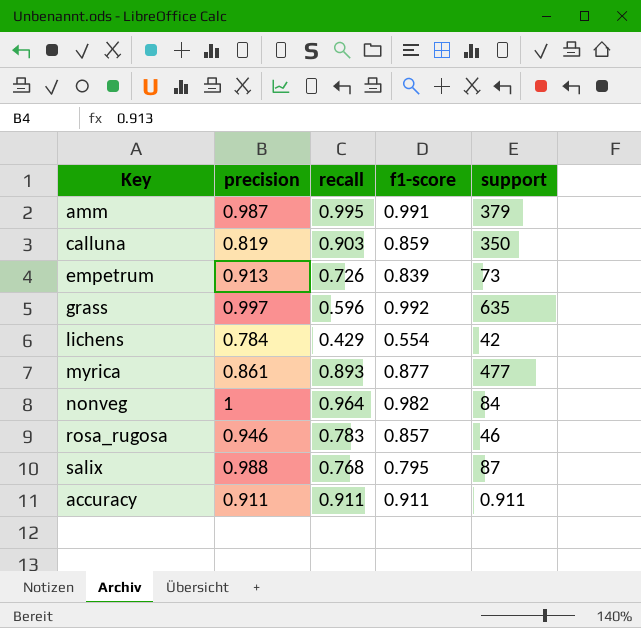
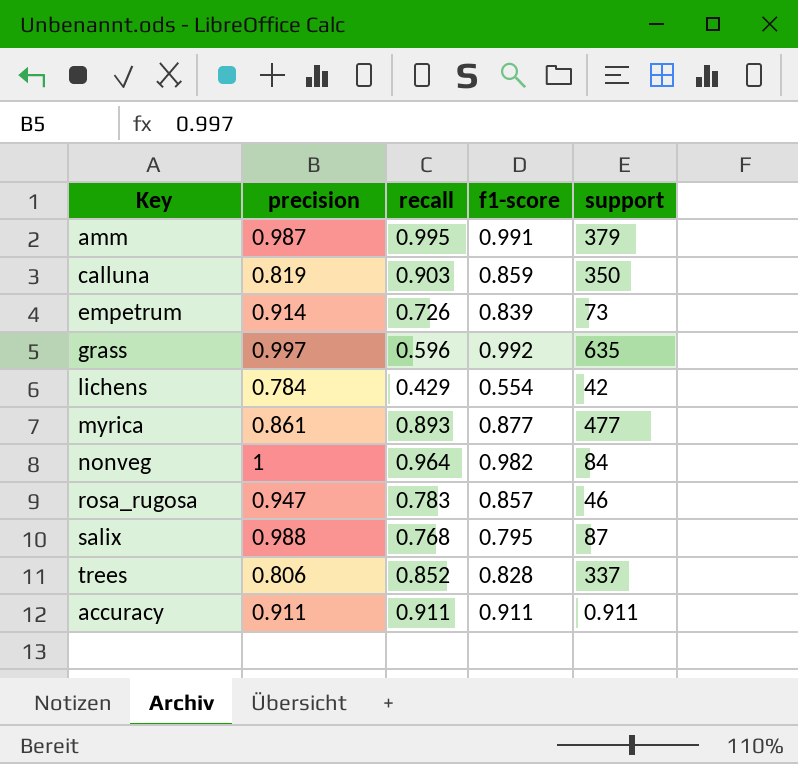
empetrum | precision: 0.913 -> 0.914
rosa_rugosa | precision: 0.946 -> 0.947
row trees: none -> 0.806 | 0.852 | 0.828 | 337

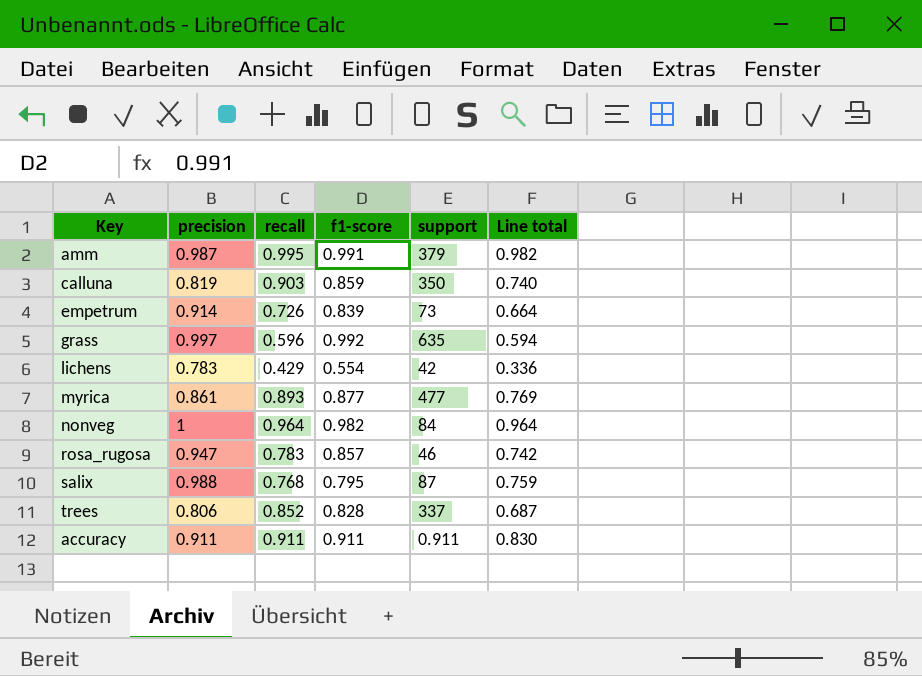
column Line total | formula: none -> [precision] * [recall]
lichens | precision: 0.784 -> 0.783

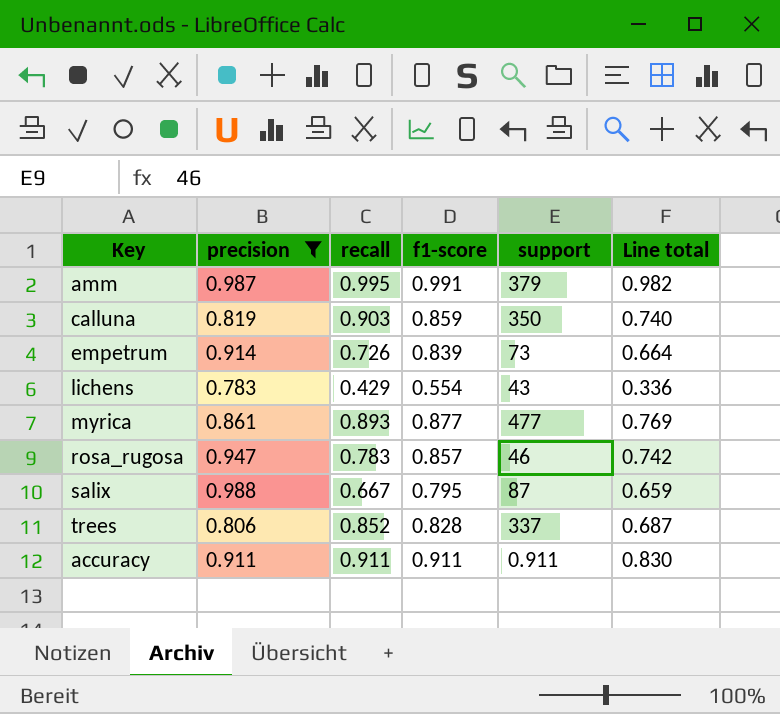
filter: none -> precision <= 0.988
lichens | support: 42 -> 43
salix | recall: 0.768 -> 0.667
salix | Line total: 0.759 -> 0.659

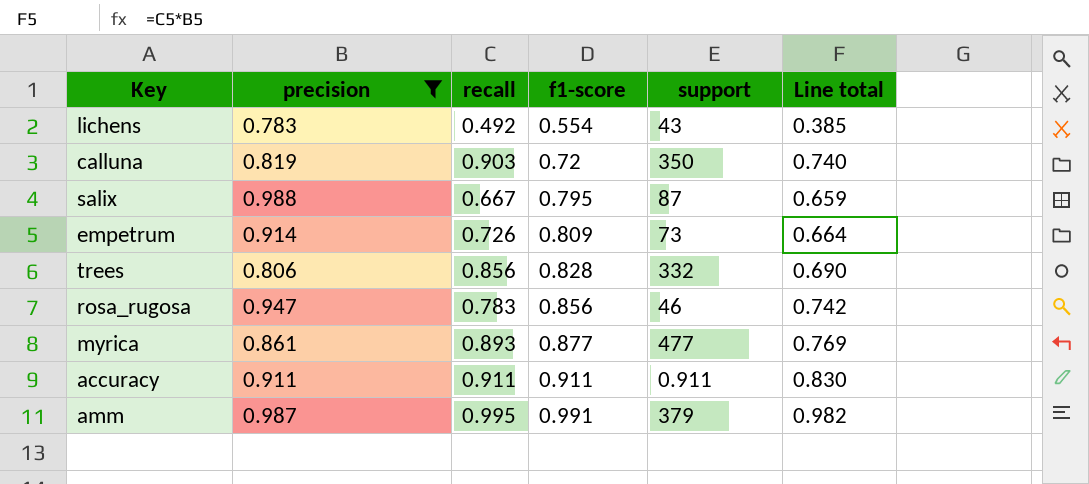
row order: none -> f1-score ascending
lichens | recall: 0.429 -> 0.492
lichens | Line total: 0.336 -> 0.385
calluna | f1-score: 0.859 -> 0.72
empetrum | f1-score: 0.839 -> 0.809
trees | recall: 0.852 -> 0.856
trees | support: 337 -> 332
trees | Line total: 0.687 -> 0.690
rosa_rugosa | f1-score: 0.857 -> 0.856

